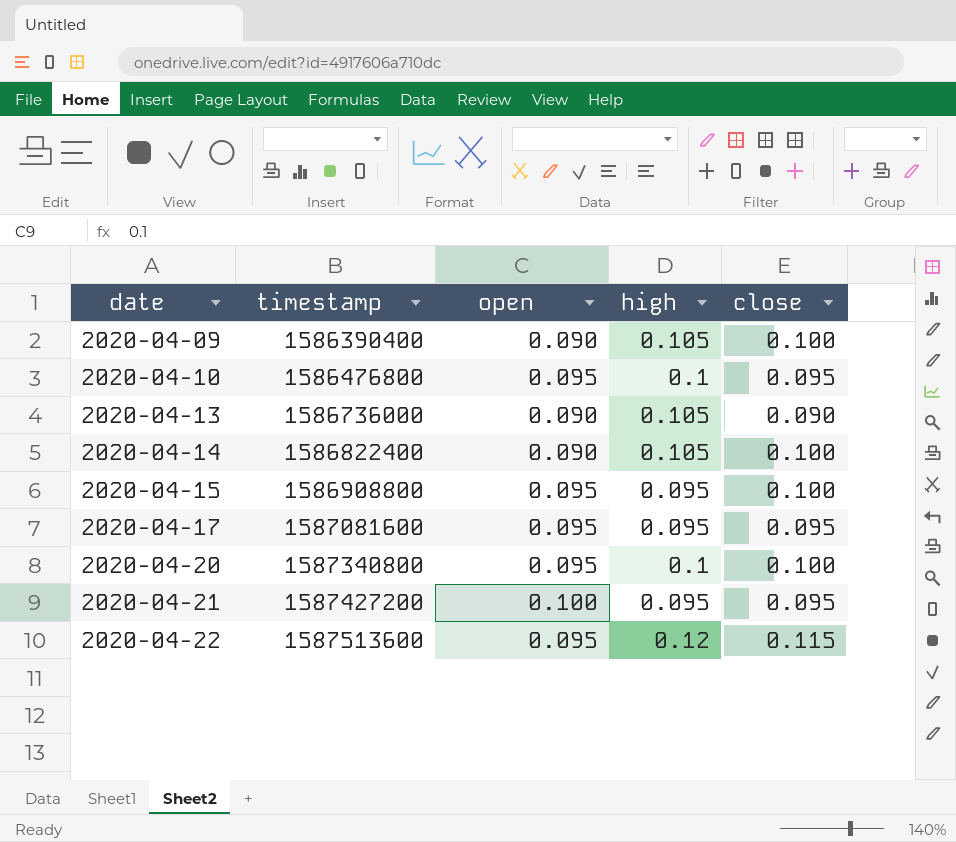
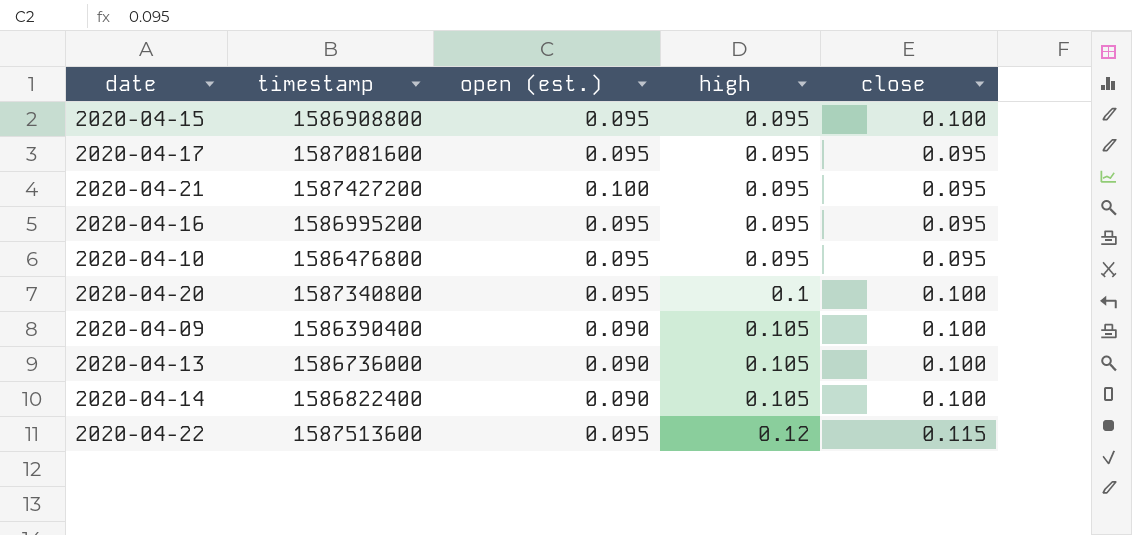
row order: date ascending -> high ascending
column name: open -> open (est.)
row 2020-04-16: none -> 1586995200 | 0.095 | 0.095 | 0.095
2020-04-10 | high: 0.1 -> 0.095
2020-04-13 | close: 0.090 -> 0.100

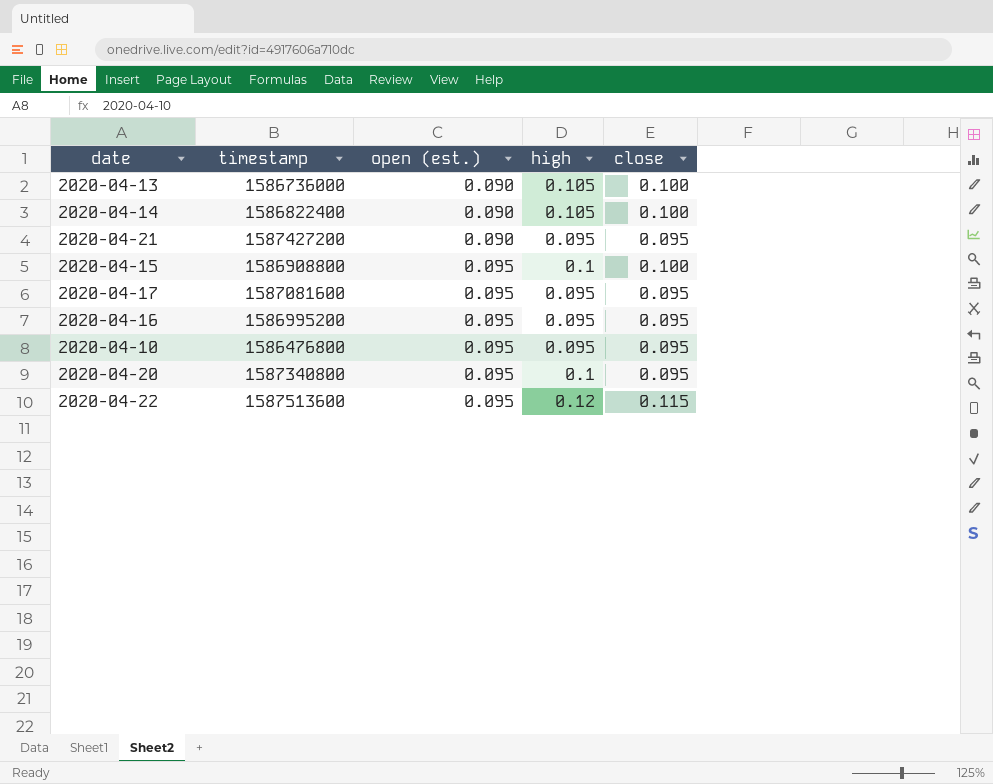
row order: high ascending -> open (est.) ascending
row 2020-04-09: 1586390400 | 0.090 | 0.105 | 0.100 -> none
2020-04-21 | open (est.): 0.100 -> 0.090
2020-04-15 | high: 0.095 -> 0.1
2020-04-20 | close: 0.100 -> 0.095

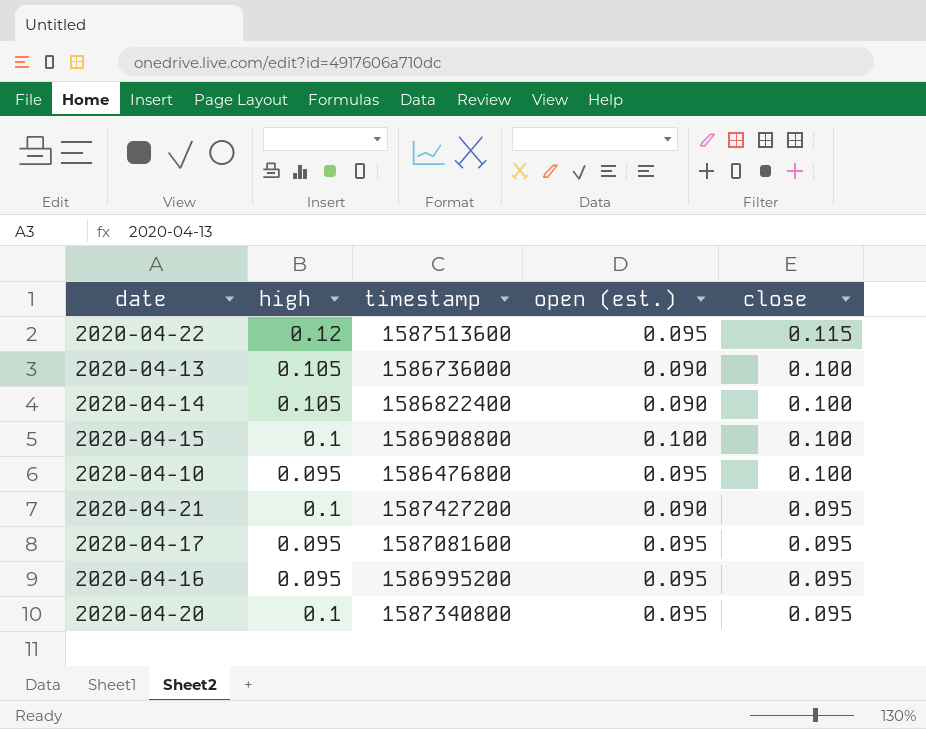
row order: open (est.) ascending -> close descending
column high | position: 4 -> 2
2020-04-15 | open (est.): 0.095 -> 0.100
2020-04-10 | close: 0.095 -> 0.100
2020-04-21 | high: 0.095 -> 0.1

